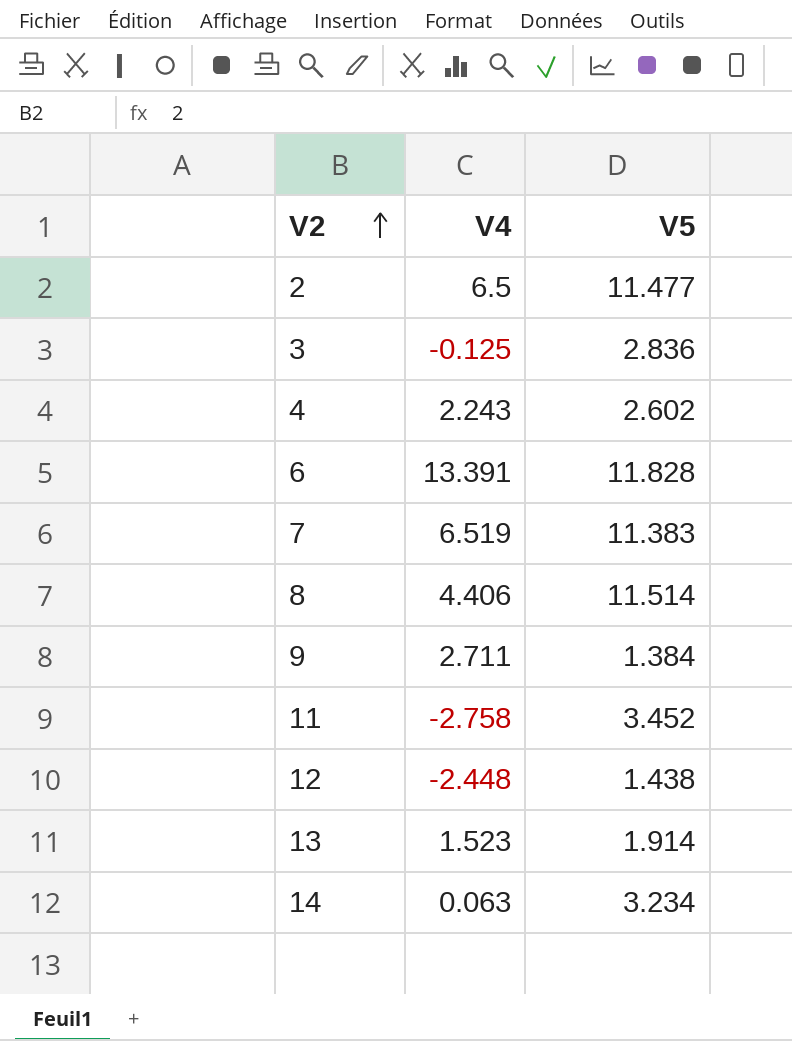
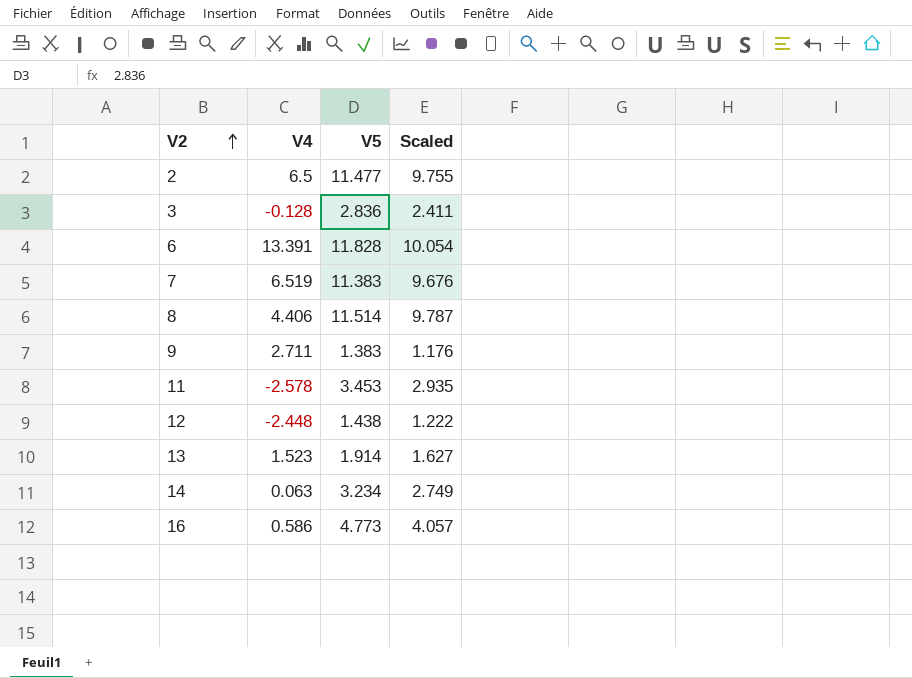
column Scaled | formula: none -> [V5] * 0.85
row 4: 2.243 | 2.602 -> none
3 | V4: -0.125 -> -0.128
9 | V5: 1.384 -> 1.383
11 | V4: -2.758 -> -2.578
11 | V5: 3.452 -> 3.453
row 16: none -> 0.586 | 4.773 | 4.057

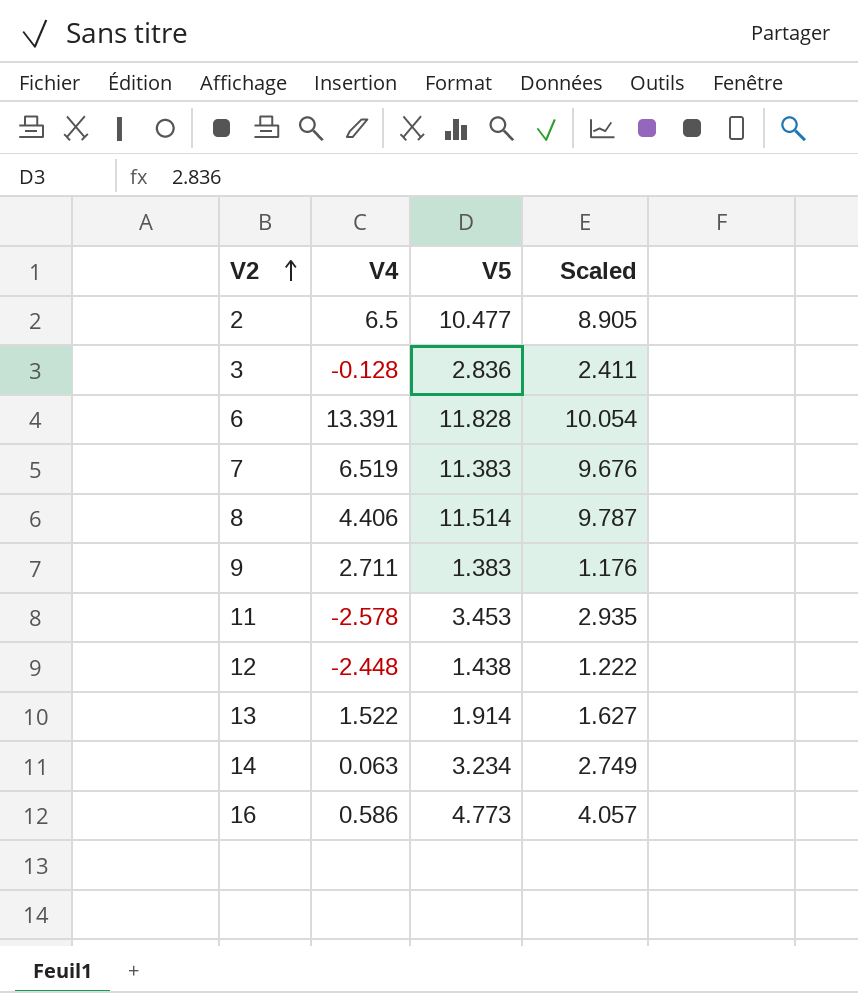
2 | V5: 11.477 -> 10.477
2 | Scaled: 9.755 -> 8.905
13 | V4: 1.523 -> 1.522

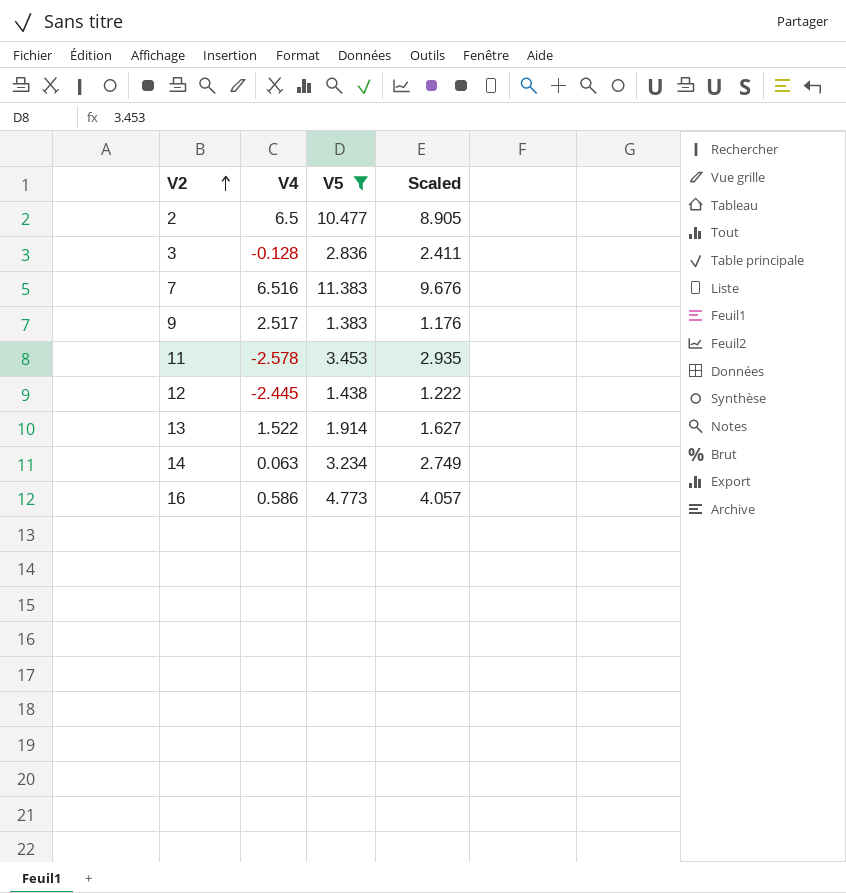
filter: none -> V5 <= 11.383
7 | V4: 6.519 -> 6.516
9 | V4: 2.711 -> 2.517
12 | V4: -2.448 -> -2.445

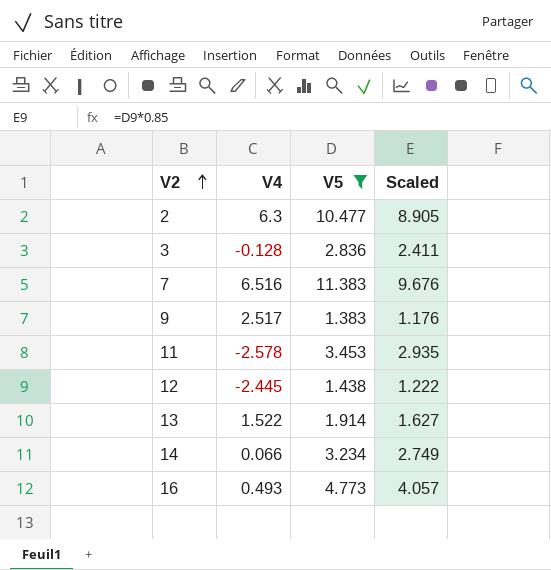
2 | V4: 6.5 -> 6.3
14 | V4: 0.063 -> 0.066
16 | V4: 0.586 -> 0.493

